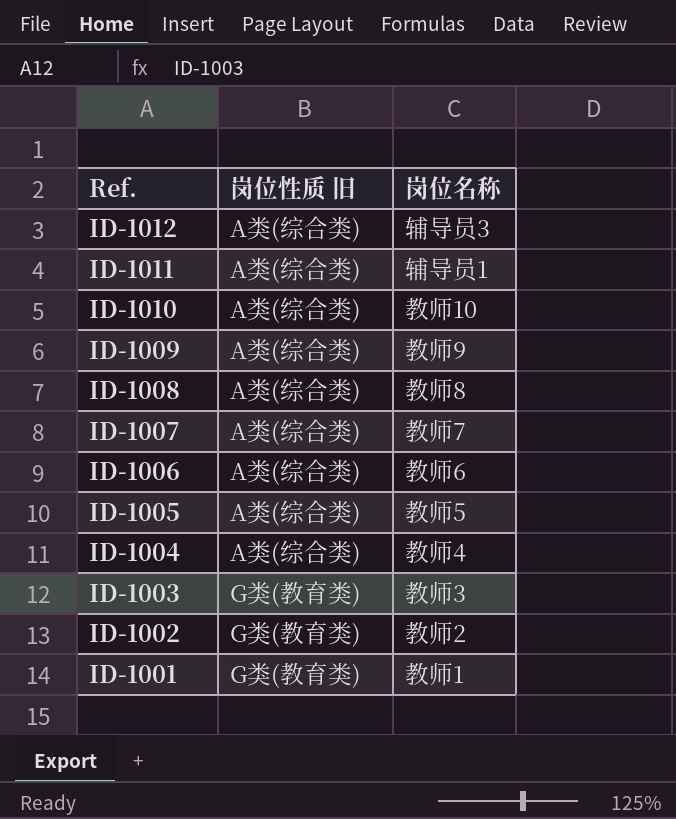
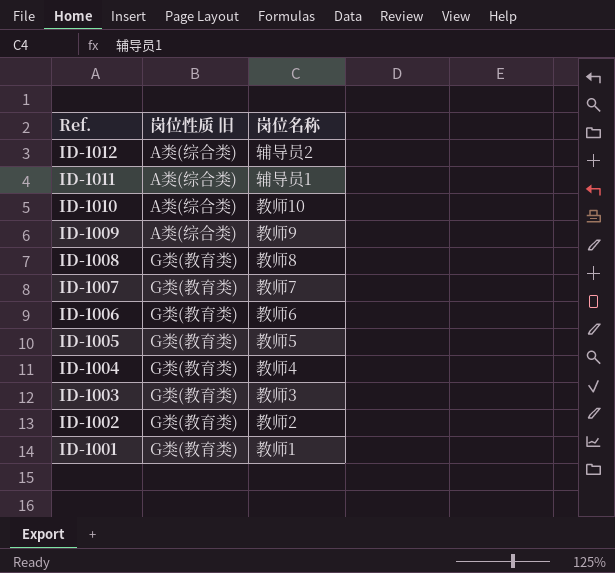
ID-1012 | 岗位名称: 辅导员3 -> 辅导员2
ID-1008 | 岗位性质 旧: A类(综合类) -> G类(教育类)
ID-1007 | 岗位性质 旧: A类(综合类) -> G类(教育类)
ID-1006 | 岗位性质 旧: A类(综合类) -> G类(教育类)
ID-1005 | 岗位性质 旧: A类(综合类) -> G类(教育类)
ID-1004 | 岗位性质 旧: A类(综合类) -> G类(教育类)

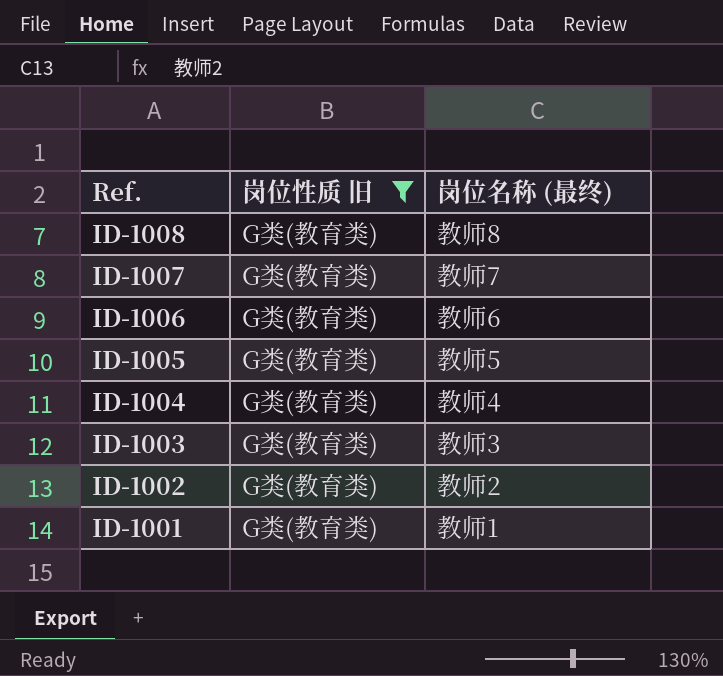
filter: none -> 岗位性质 旧 = G类(教育类)
column name: 岗位名称 -> 岗位名称 (最终)

